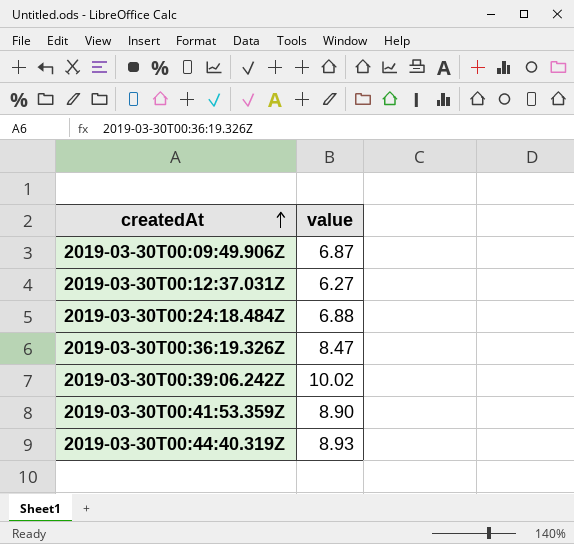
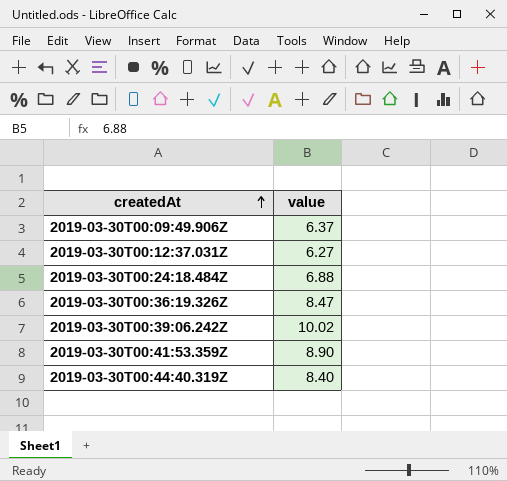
2019-03-30T00:09:49.906Z | value: 6.87 -> 6.37
2019-03-30T00:44:40.319Z | value: 8.93 -> 8.40

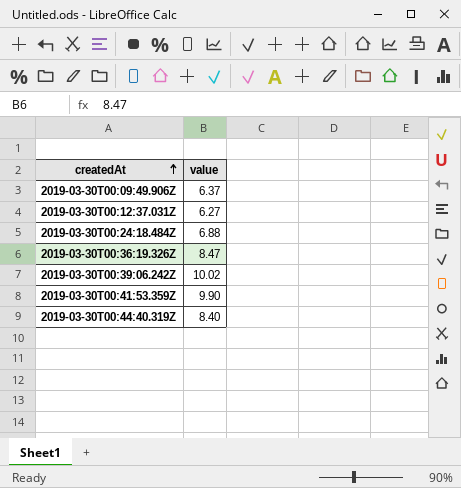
2019-03-30T00:41:53.359Z | value: 8.90 -> 9.90

